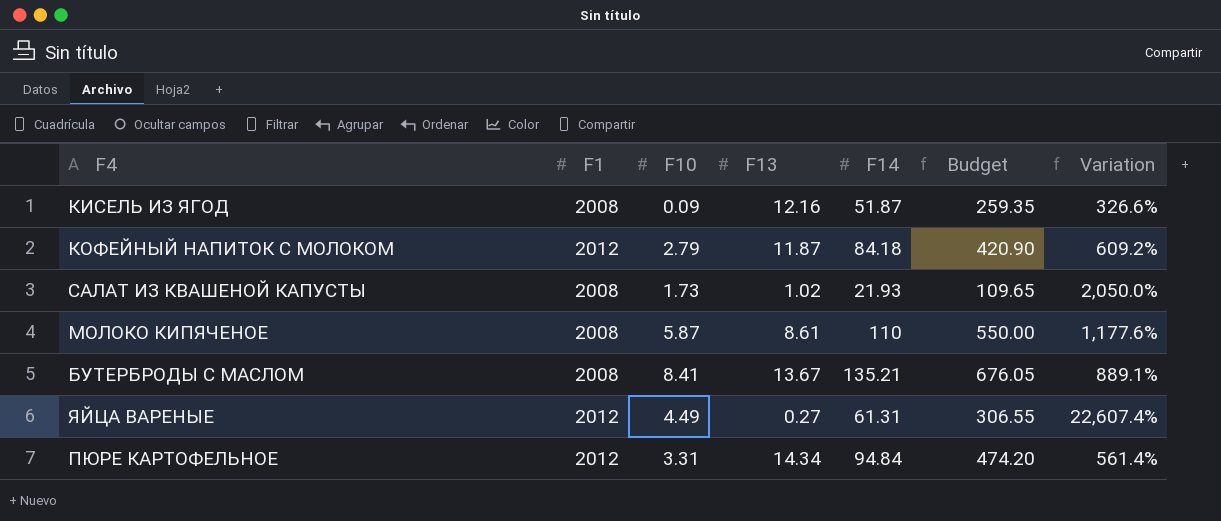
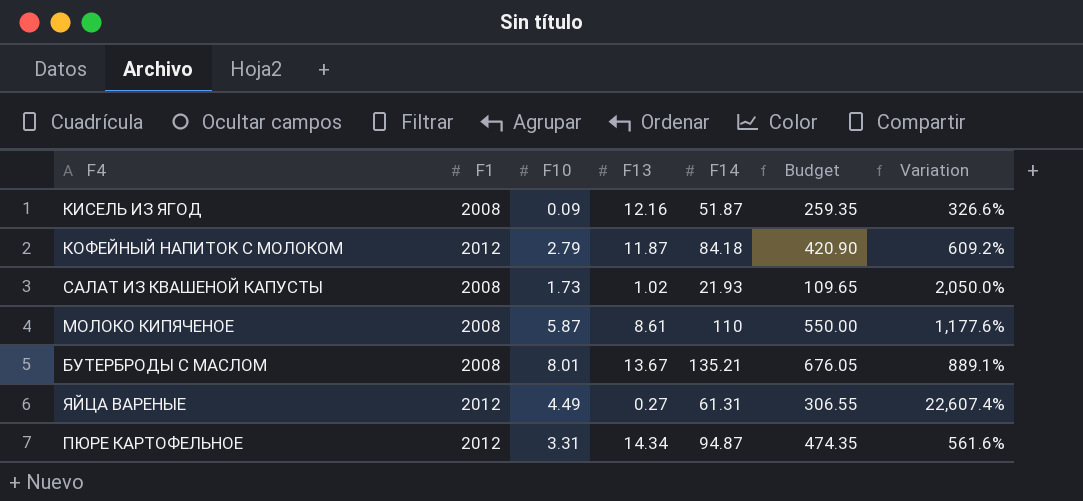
БУТЕРБРОДЫ С МАСЛОМ | F10: 8.41 -> 8.01
ПЮРЕ КАРТОФЕЛЬНОЕ | F14: 94.84 -> 94.87
ПЮРЕ КАРТОФЕЛЬНОЕ | Budget: 474.20 -> 474.35
ПЮРЕ КАРТОФЕЛЬНОЕ | Variation: 561.4% -> 561.6%

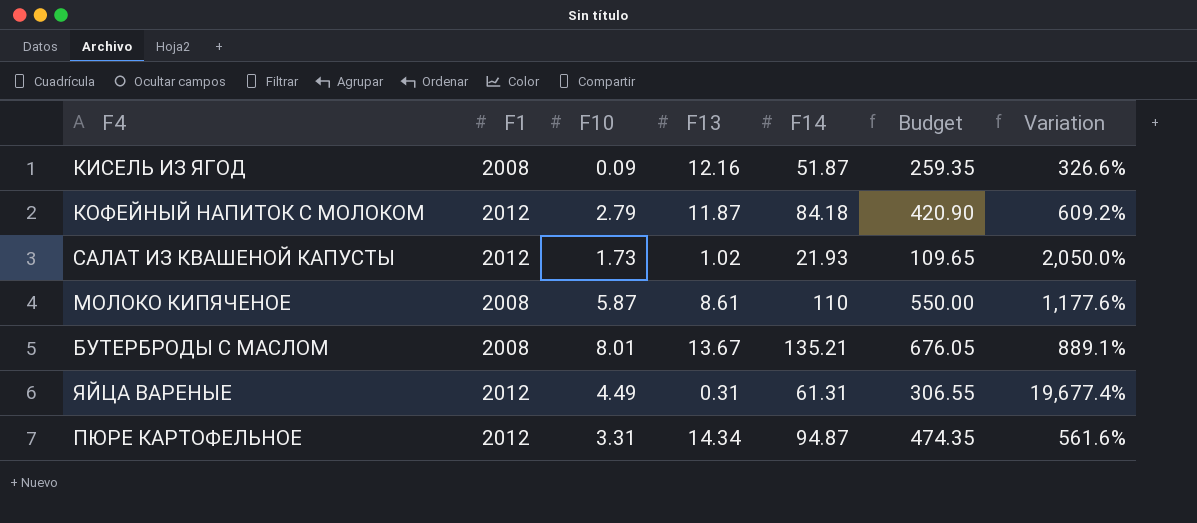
САЛАТ ИЗ КВАШЕНОЙ КАПУСТЫ | F1: 2008 -> 2012
ЯЙЦА ВАРЕНЫЕ | F13: 0.27 -> 0.31
ЯЙЦА ВАРЕНЫЕ | Variation: 22,607.4% -> 19,677.4%

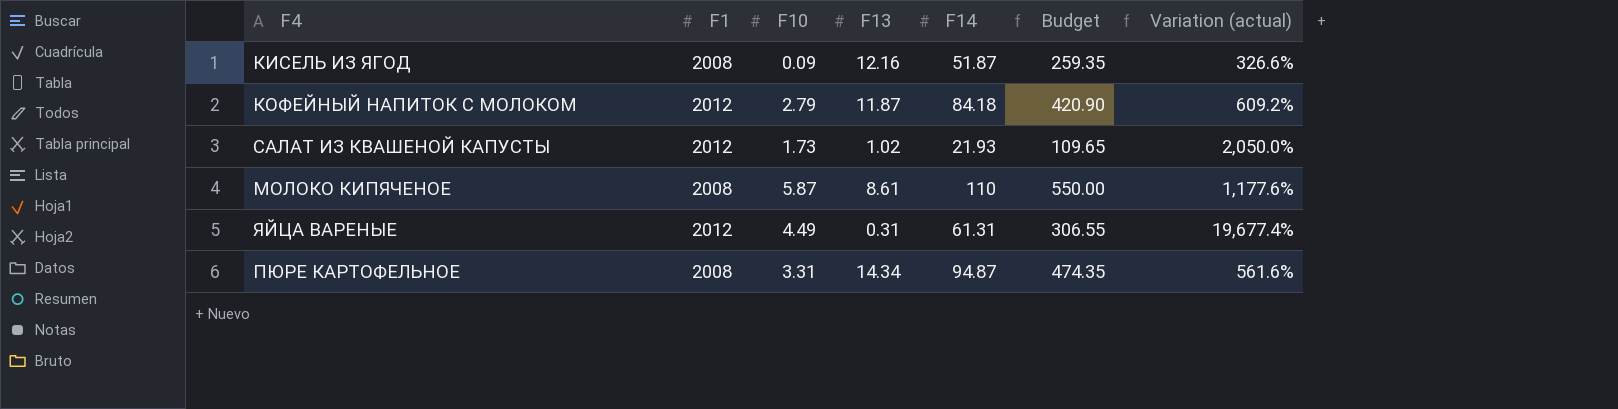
column name: Variation -> Variation (actual)
row БУТЕРБРОДЫ С МАСЛОМ: 2008 | 8.01 | 13.67 | 135.21 | 676.05 | 889.1% -> none
ПЮРЕ КАРТОФЕЛЬНОЕ | F1: 2012 -> 2008

